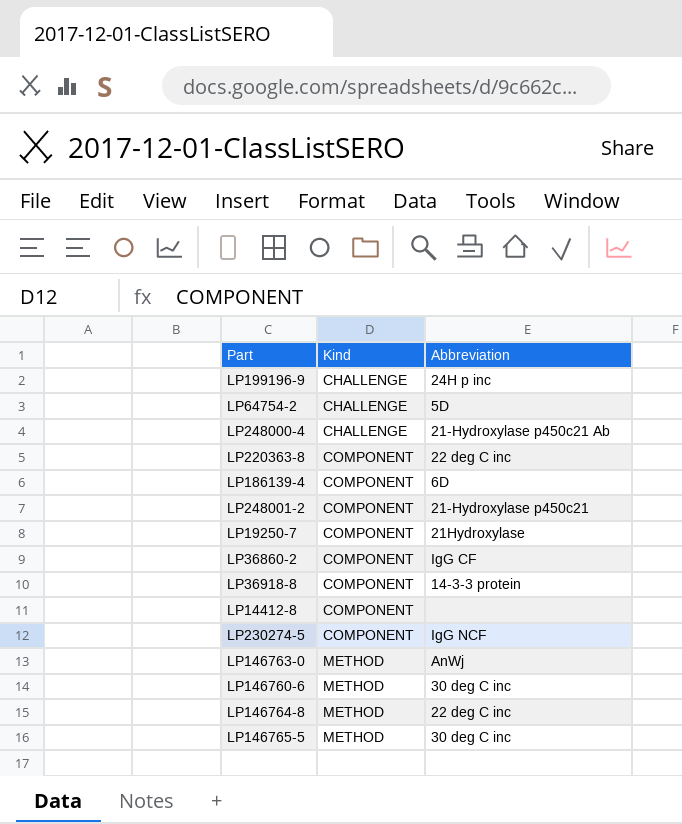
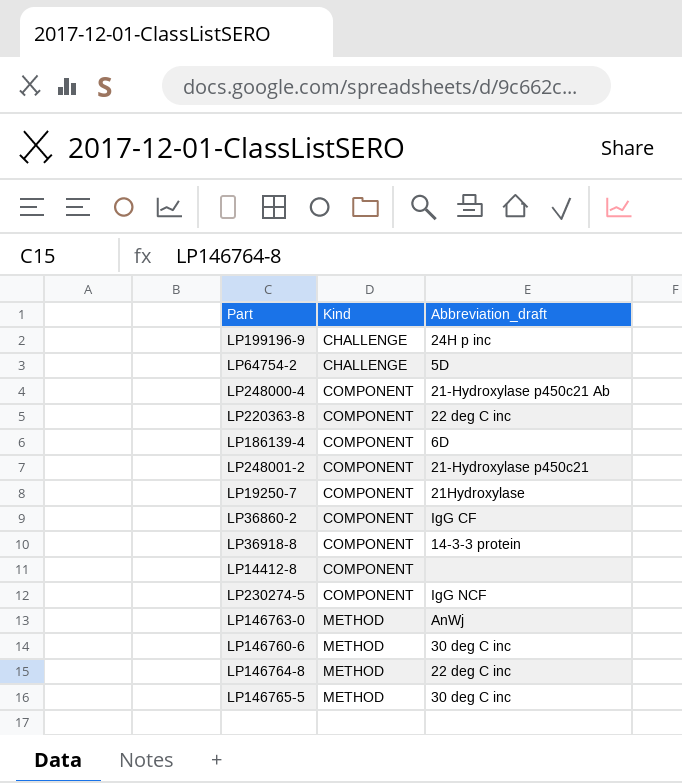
column name: Abbreviation -> Abbreviation_draft
LP248000-4 | Kind: CHALLENGE -> COMPONENT

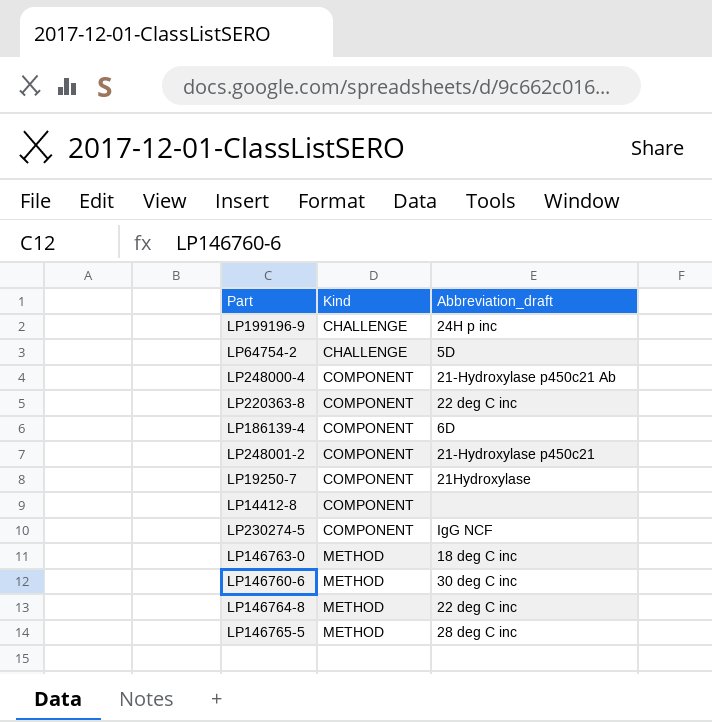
row LP36860-2: COMPONENT | IgG CF -> none
row LP36918-8: COMPONENT | 14-3-3 protein -> none
LP146763-0 | Abbreviation_draft: AnWj -> 18 deg C inc
LP146765-5 | Abbreviation_draft: 30 deg C inc -> 28 deg C inc

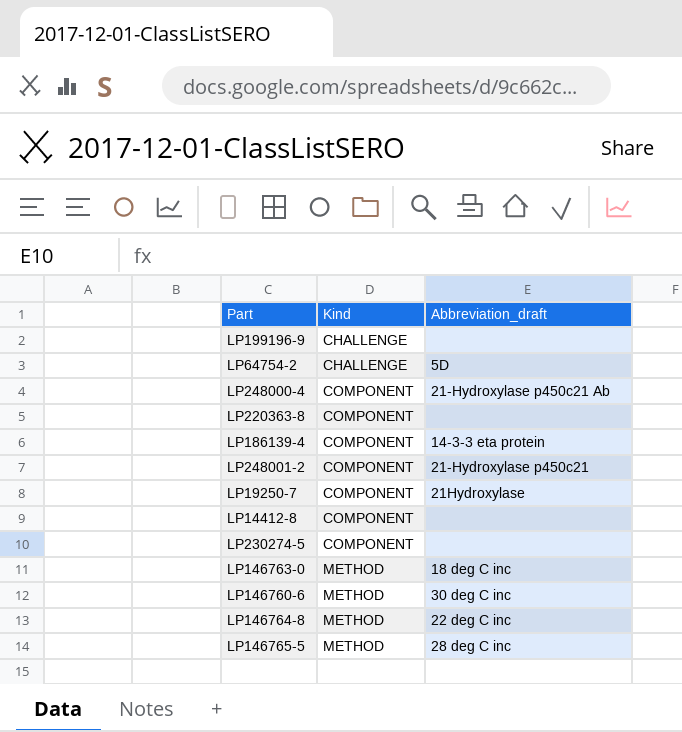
LP199196-9 | Abbreviation_draft: 24H p inc -> none
LP220363-8 | Abbreviation_draft: 22 deg C inc -> none
LP186139-4 | Abbreviation_draft: 6D -> 14-3-3 eta protein
LP230274-5 | Abbreviation_draft: IgG NCF -> none

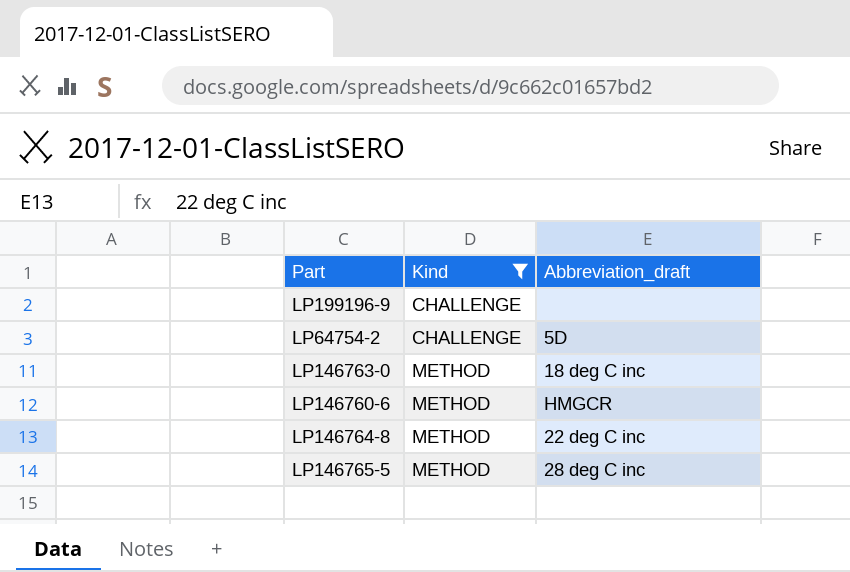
filter: none -> Kind != COMPONENT
LP146760-6 | Abbreviation_draft: 30 deg C inc -> HMGCR

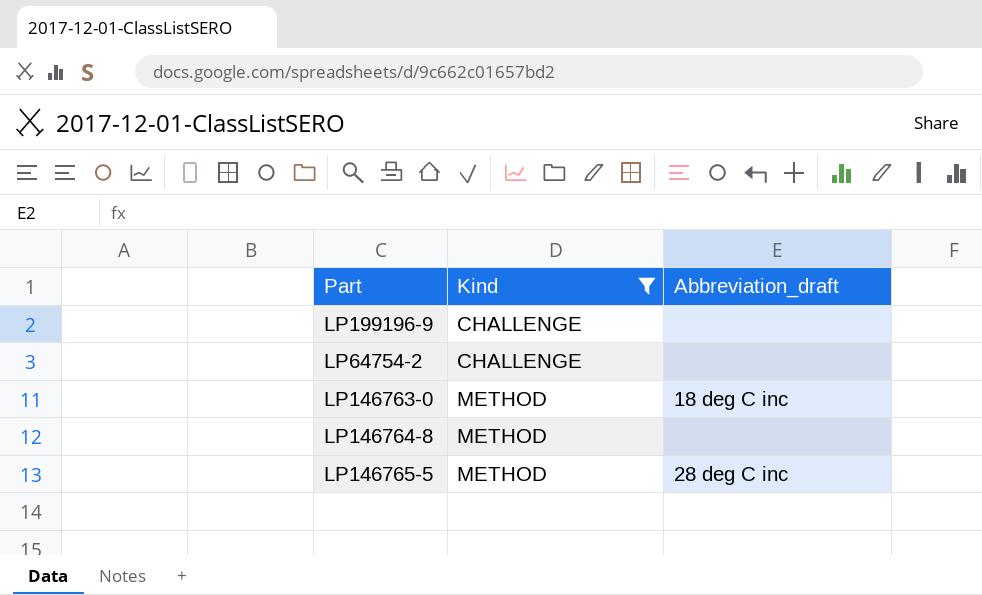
row LP146760-6: METHOD | HMGCR -> none
LP64754-2 | Abbreviation_draft: 5D -> none
LP146764-8 | Abbreviation_draft: 22 deg C inc -> none

